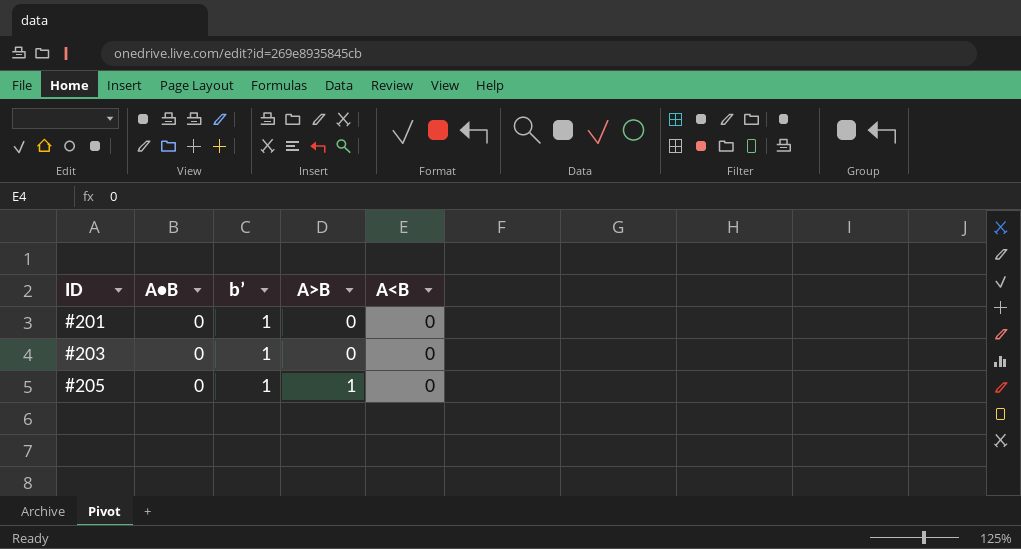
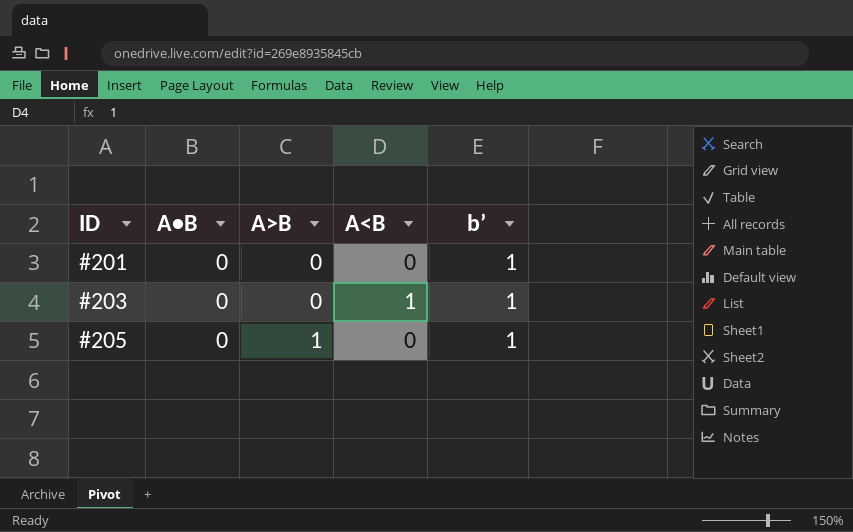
column b’ | position: 3 -> 5
#203 | A<B: 0 -> 1

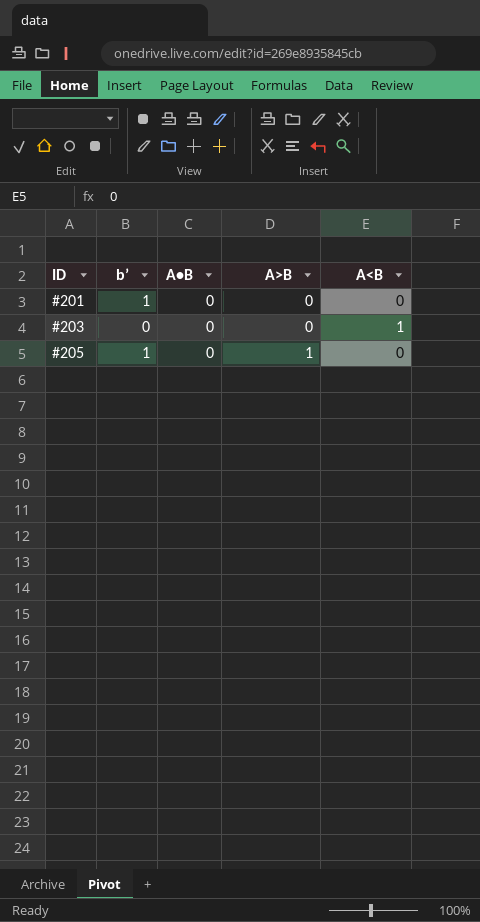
column b’ | position: 5 -> 2
#203 | b’: 1 -> 0

